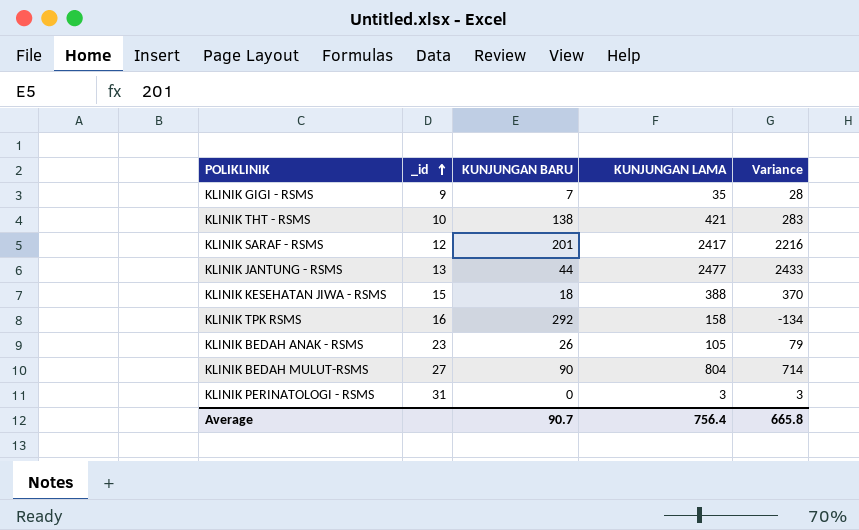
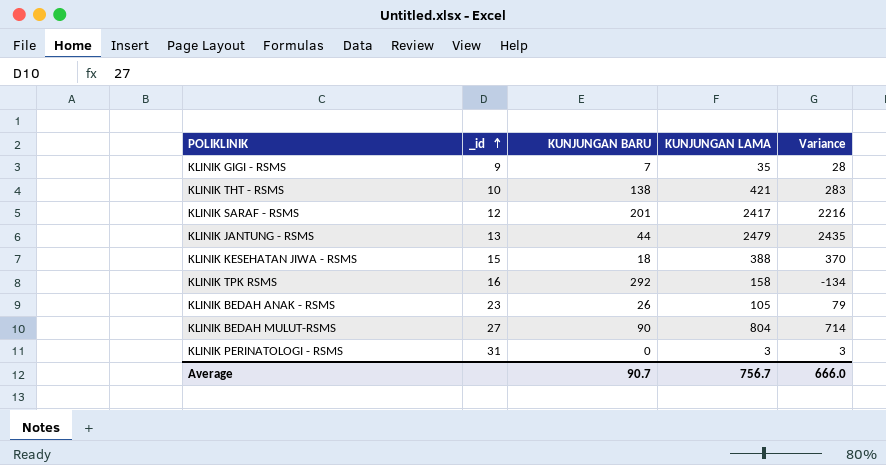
KLINIK JANTUNG - RSMS | KUNJUNGAN LAMA: 2477 -> 2479
KLINIK JANTUNG - RSMS | Variance: 2433 -> 2435
Average | KUNJUNGAN LAMA: 756.4 -> 756.7
Average | Variance: 665.8 -> 666.0

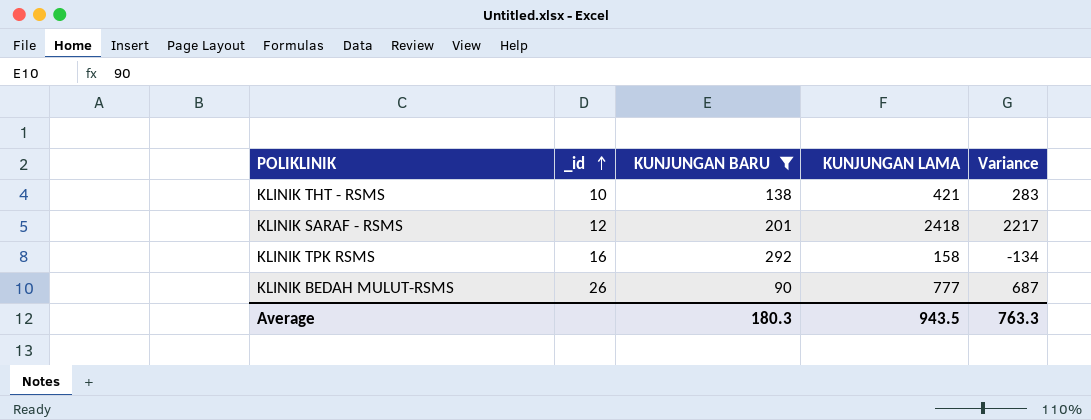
filter: none -> KUNJUNGAN BARU >= 90
KLINIK SARAF - RSMS | KUNJUNGAN LAMA: 2417 -> 2418
KLINIK SARAF - RSMS | Variance: 2216 -> 2217
KLINIK BEDAH MULUT-RSMS | _id: 27 -> 26
KLINIK BEDAH MULUT-RSMS | KUNJUNGAN LAMA: 804 -> 777
KLINIK BEDAH MULUT-RSMS | Variance: 714 -> 687
Average | KUNJUNGAN BARU: 90.7 -> 180.3
Average | KUNJUNGAN LAMA: 756.7 -> 943.5
Average | Variance: 666.0 -> 763.3

